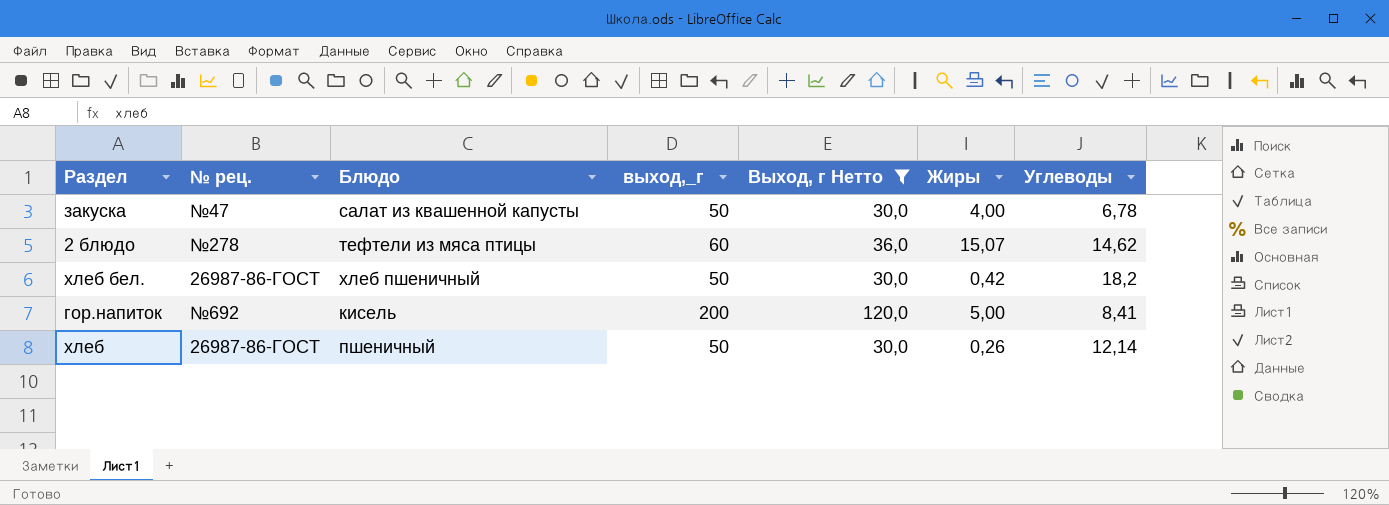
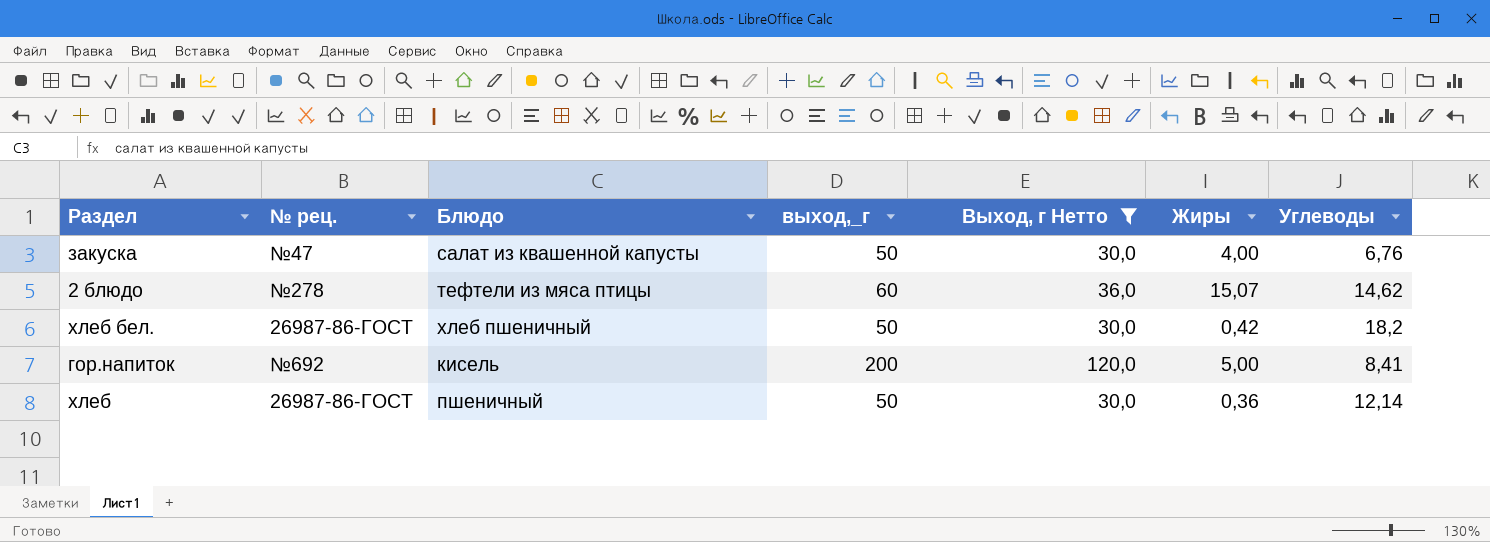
закуска | Углеводы: 6,78 -> 6,76
хлеб | Жиры: 0,26 -> 0,36

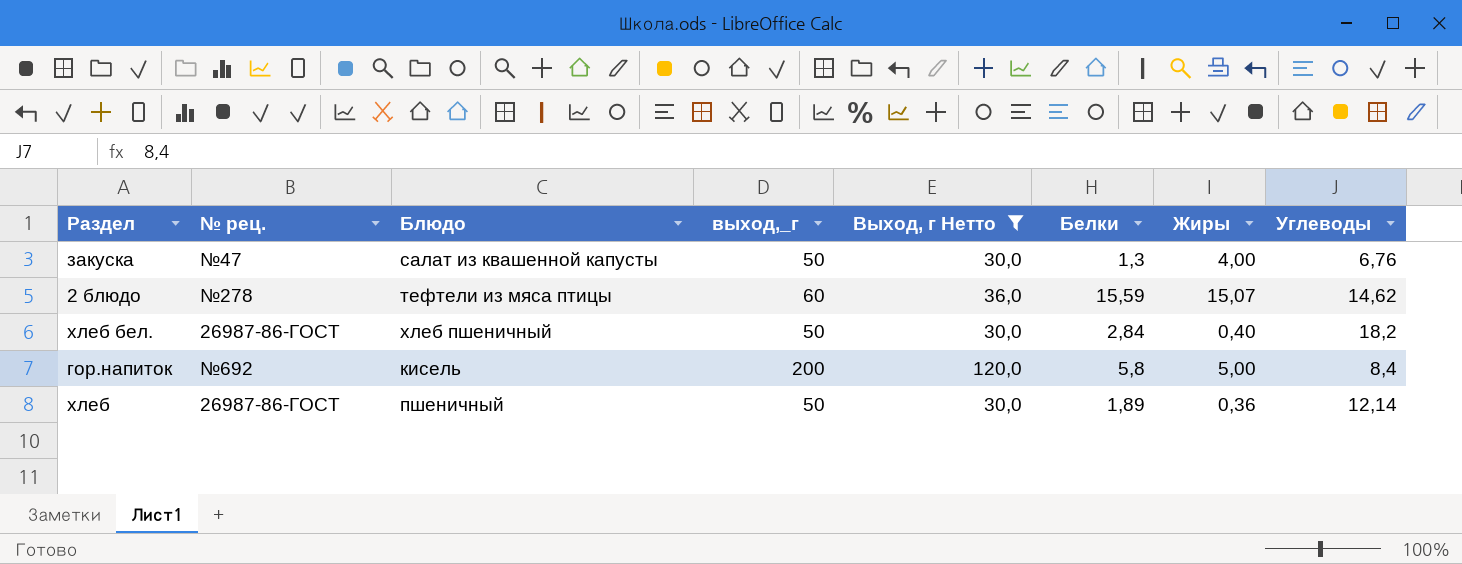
column Белки | position: none -> 6
хлеб бел. | Жиры: 0,42 -> 0,40
гор.напиток | Углеводы: 8,41 -> 8,4

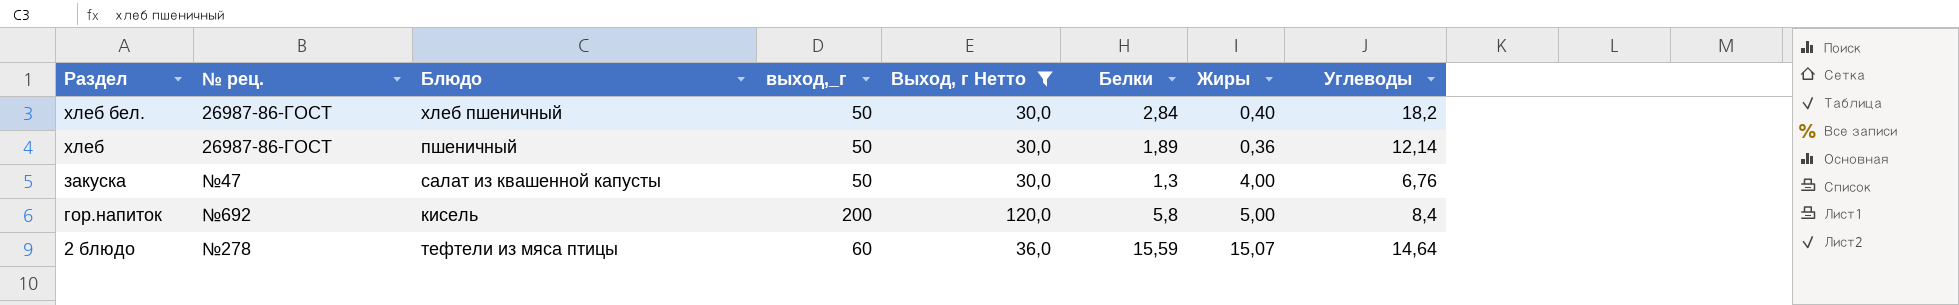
row order: none -> Раздел descending
2 блюдо | Углеводы: 14,62 -> 14,64

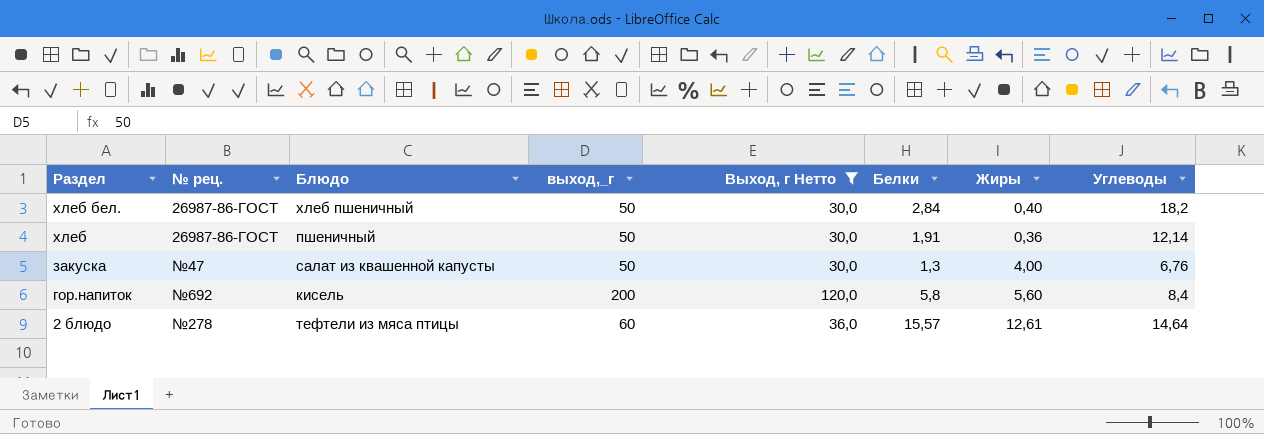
хлеб | Белки: 1,89 -> 1,91
гор.напиток | Жиры: 5,00 -> 5,60
2 блюдо | Белки: 15,59 -> 15,57
2 блюдо | Жиры: 15,07 -> 12,61

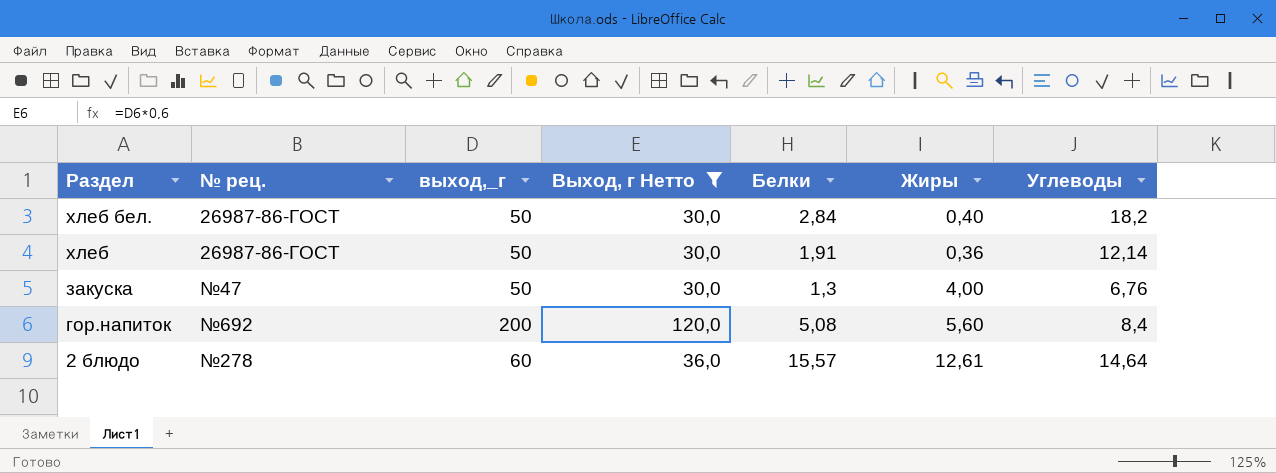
column Блюдо | position: 3 -> none
гор.напиток | Белки: 5,8 -> 5,08

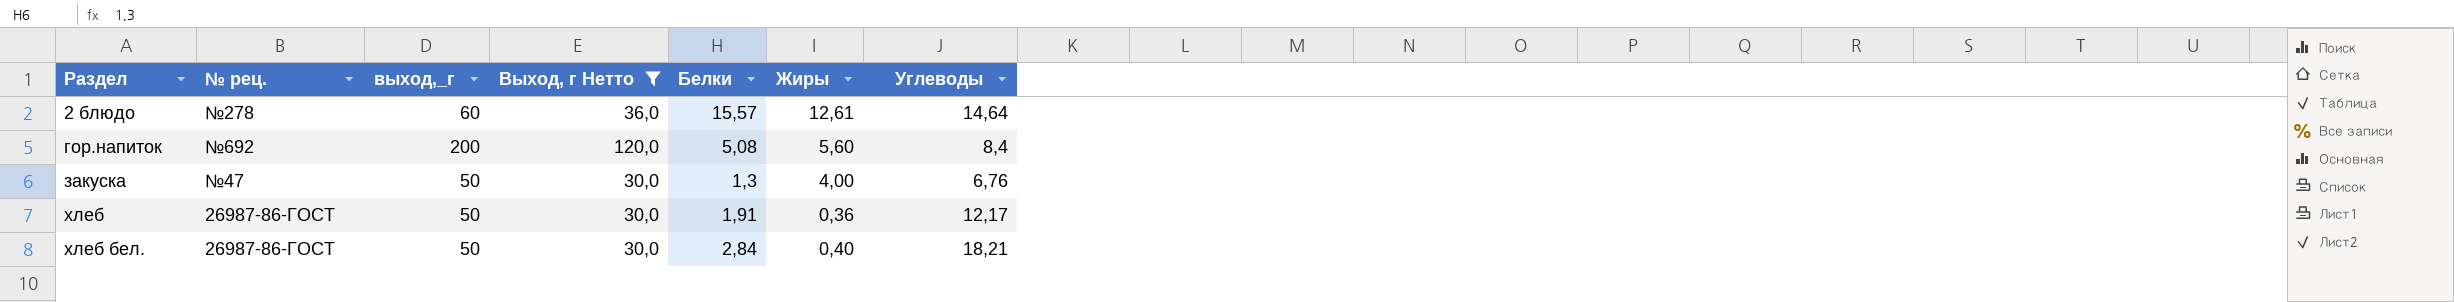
row order: Раздел descending -> Раздел ascending
хлеб | Углеводы: 12,14 -> 12,17
хлеб бел. | Углеводы: 18,2 -> 18,21

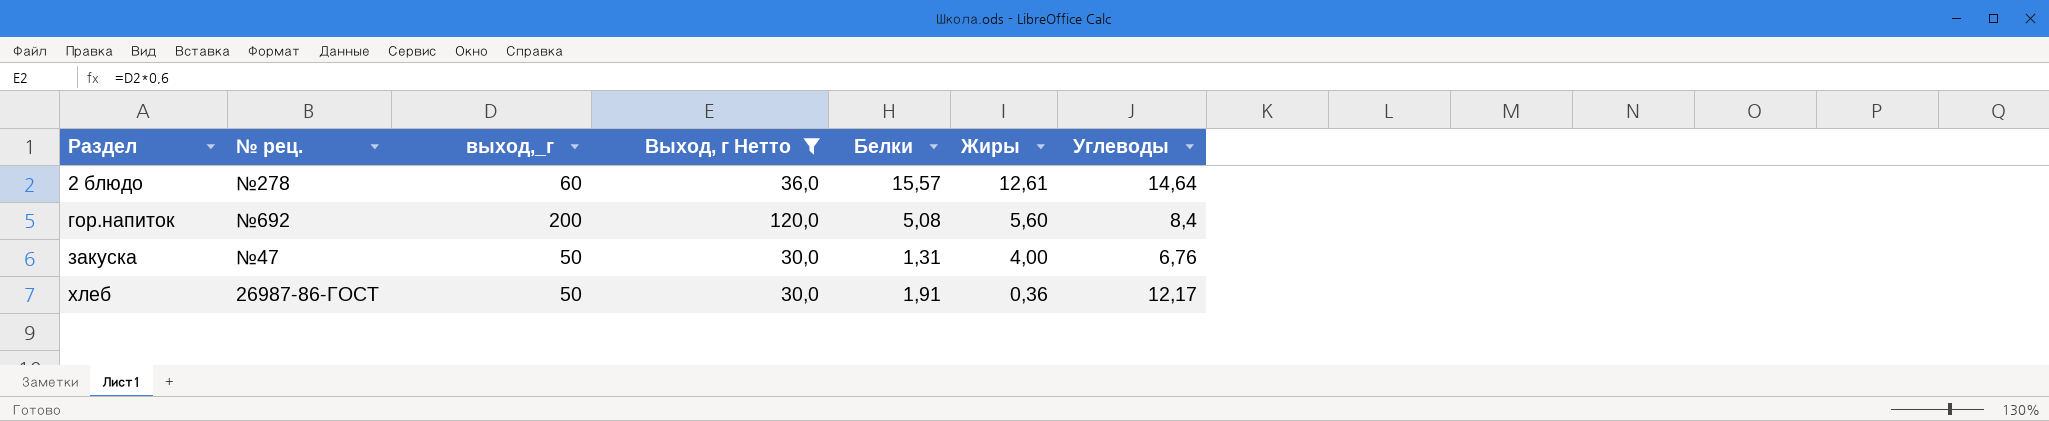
row хлеб бел.: 26987-86-ГОСТ | 50 | 30,0 | 2,84 | 0,40 | 18,21 -> none
закуска | Белки: 1,3 -> 1,31

